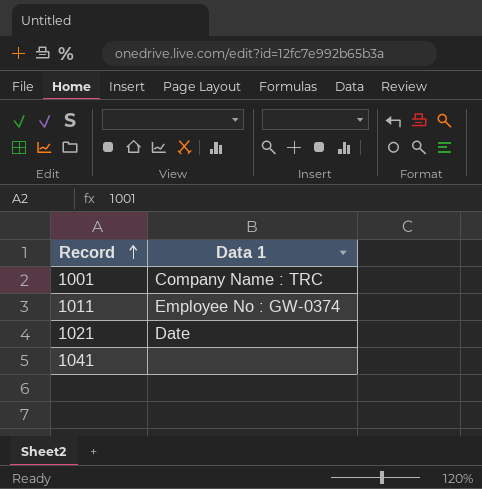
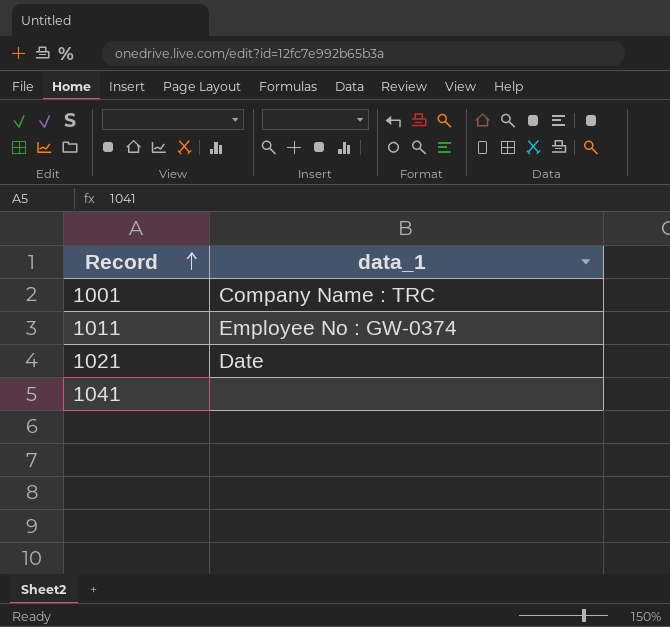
column name: Data 1 -> data_1

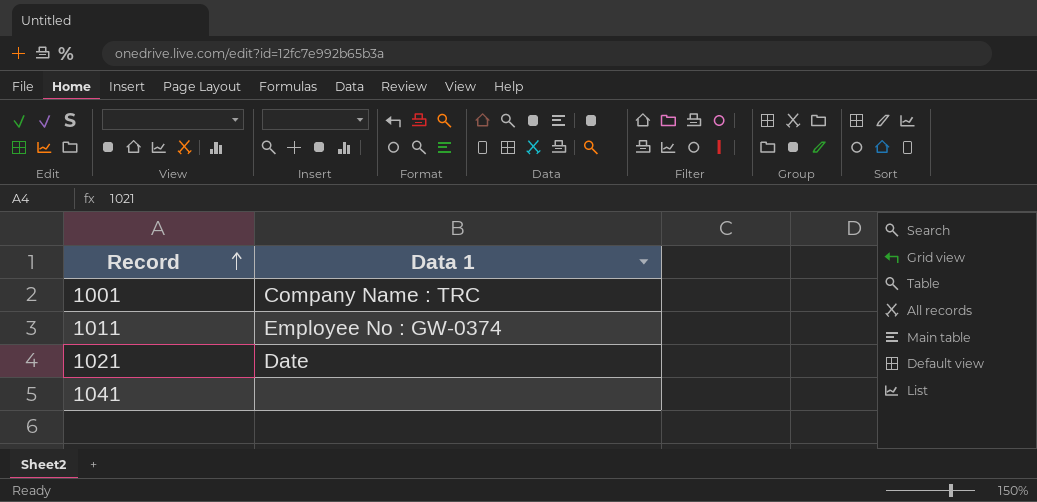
column name: data_1 -> Data 1

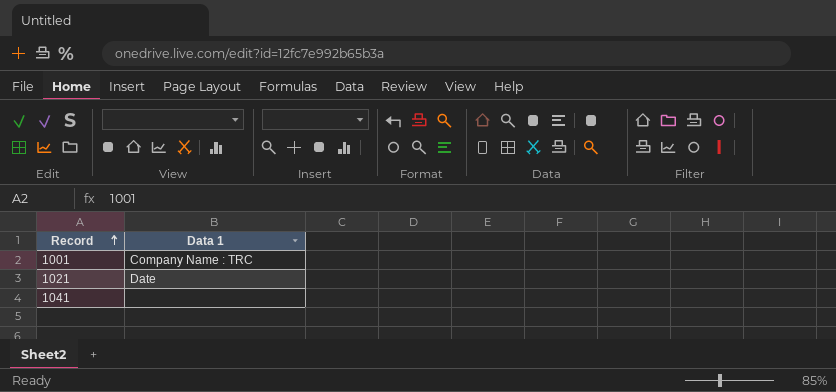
row 1011: Employee No : GW-0374 -> none

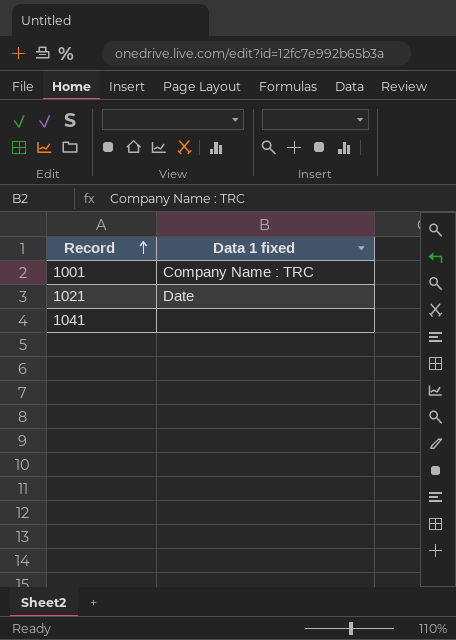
column name: Data 1 -> Data 1 fixed

